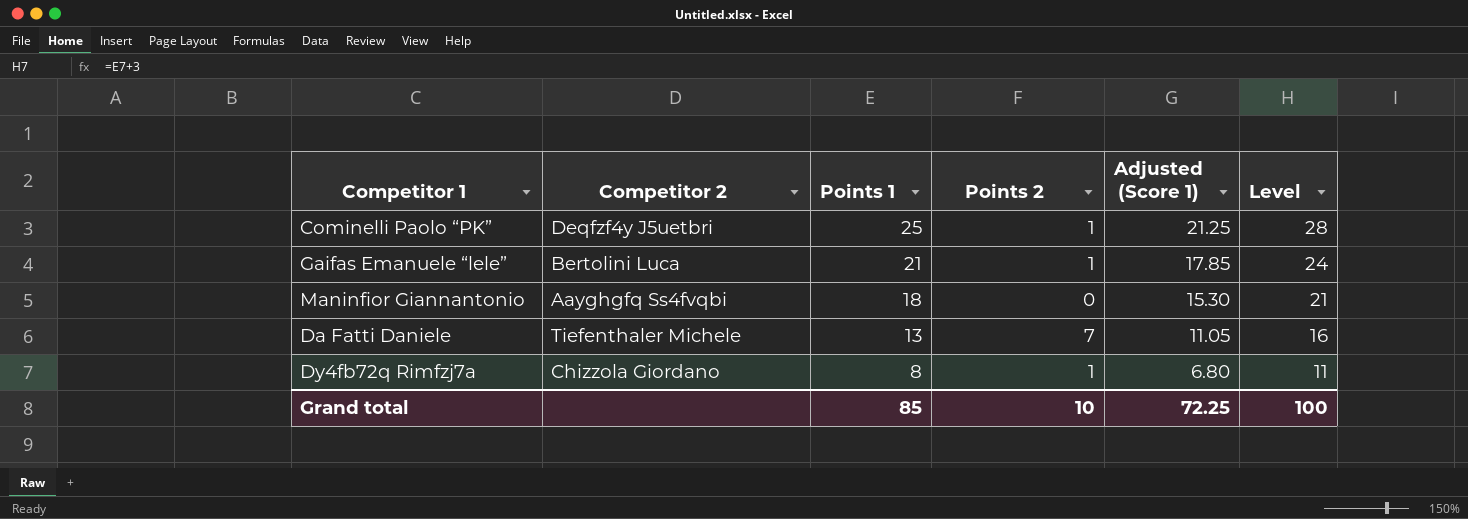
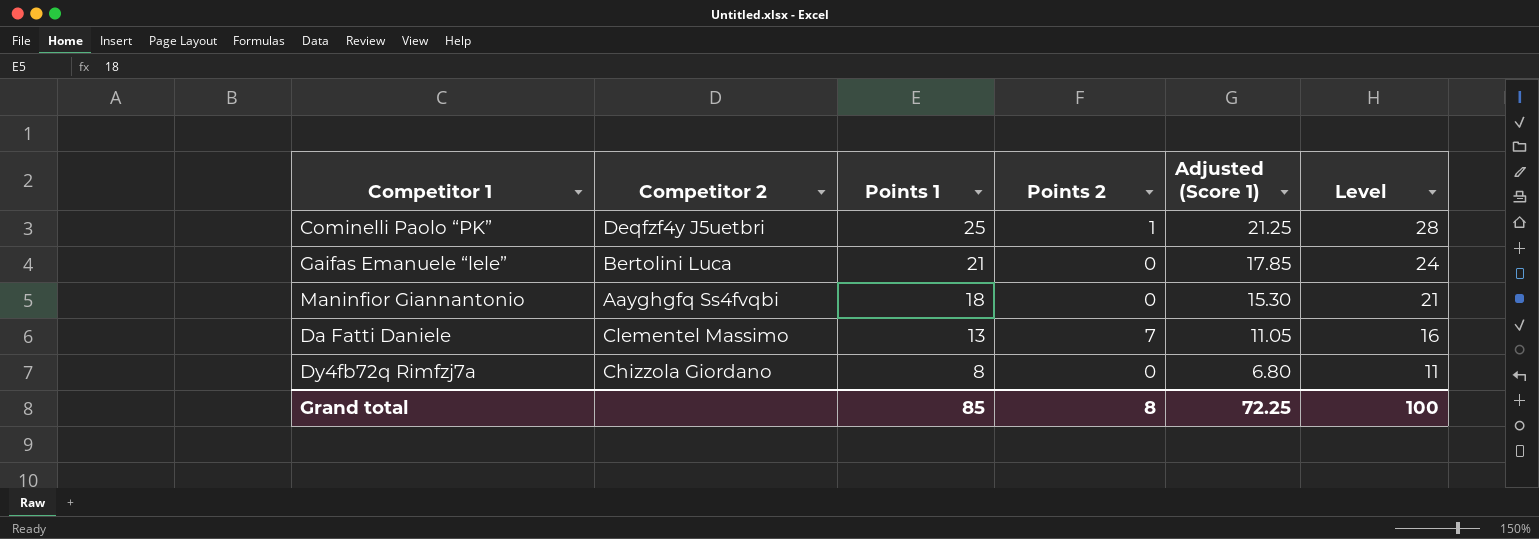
Gaifas Emanuele “lele” | Points 2: 1 -> 0
Da Fatti Daniele | Competitor 2: Tiefenthaler Michele -> Clementel Massimo
Dy4fb72q Rimfzj7a | Points 2: 1 -> 0
Grand total | Points 2: 10 -> 8

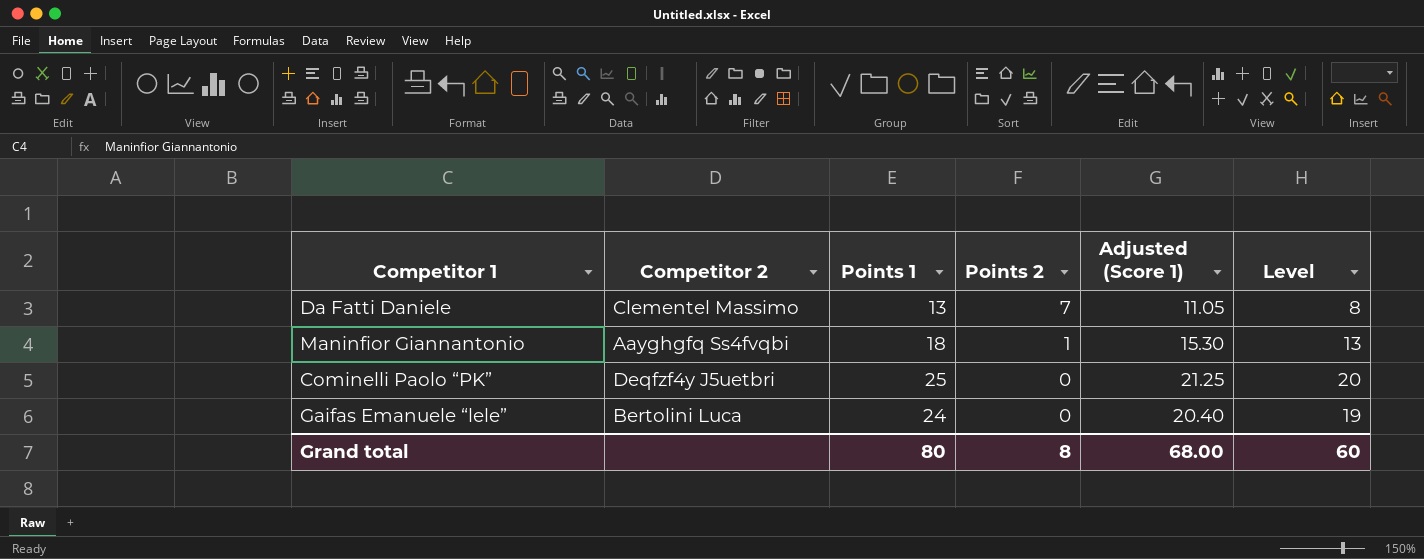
row order: Points 1 descending -> Points 2 descending
column Level | formula: [Points 1] + 3 -> [Points 1] - 5
row Dy4fb72q Rimfzj7a: Chizzola Giordano | 8 | 0 | 6.80 | 11 -> none
Maninfior Giannantonio | Points 2: 0 -> 1
Cominelli Paolo “PK” | Points 2: 1 -> 0
Gaifas Emanuele “lele” | Points 1: 21 -> 24
Gaifas Emanuele “lele” | Adjusted (Score 1): 17.85 -> 20.40
Grand total | Points 1: 85 -> 80
Grand total | Adjusted (Score 1): 72.25 -> 68.00
Grand total | Level: 100 -> 60

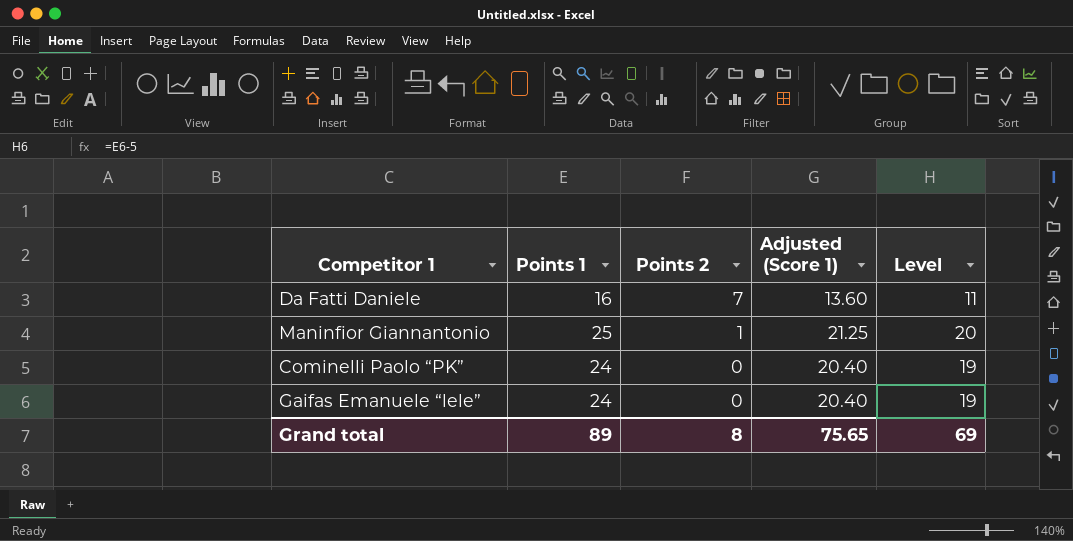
column Competitor 2 | position: 2 -> none
Da Fatti Daniele | Points 1: 13 -> 16
Da Fatti Daniele | Adjusted (Score 1): 11.05 -> 13.60
Da Fatti Daniele | Level: 8 -> 11
Maninfior Giannantonio | Points 1: 18 -> 25
Maninfior Giannantonio | Adjusted (Score 1): 15.30 -> 21.25
Maninfior Giannantonio | Level: 13 -> 20
Cominelli Paolo “PK” | Points 1: 25 -> 24
Cominelli Paolo “PK” | Adjusted (Score 1): 21.25 -> 20.40
Cominelli Paolo “PK” | Level: 20 -> 19
Grand total | Points 1: 80 -> 89
Grand total | Adjusted (Score 1): 68.00 -> 75.65
Grand total | Level: 60 -> 69

